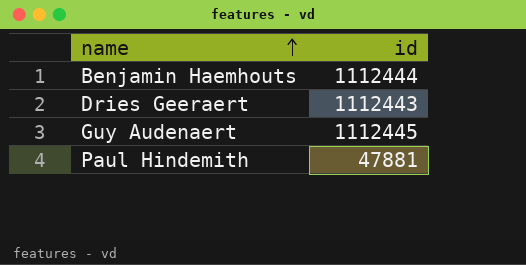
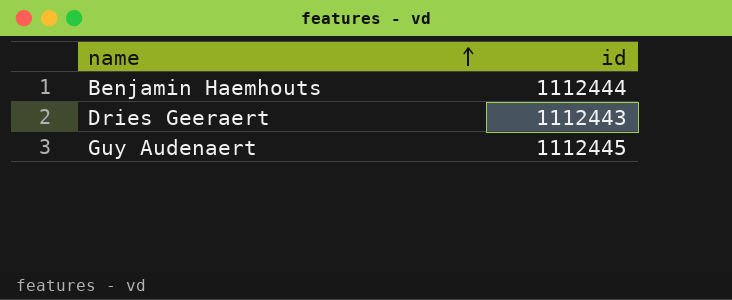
row Paul Hindemith: 47881 -> none

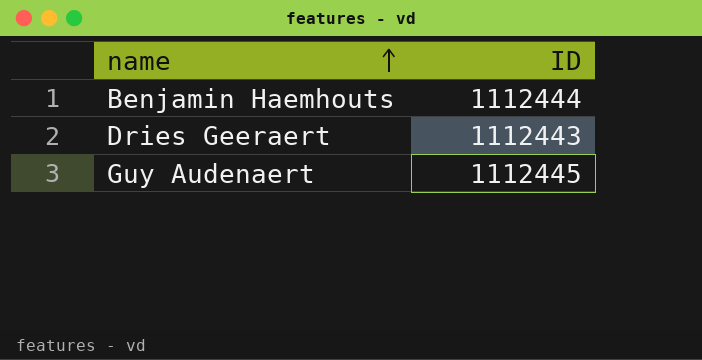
column name: id -> ID

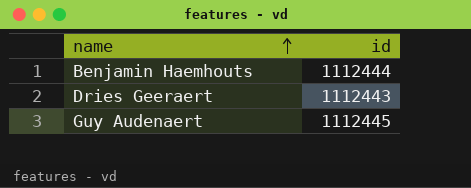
column name: ID -> id

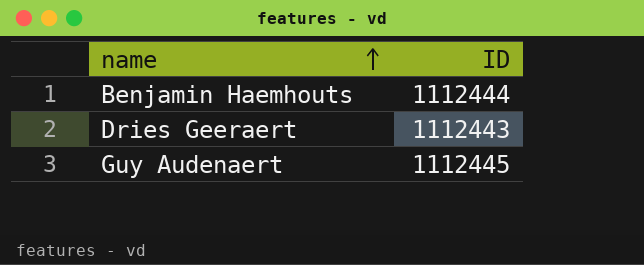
column name: id -> ID

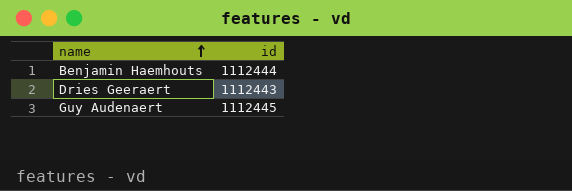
column name: ID -> id

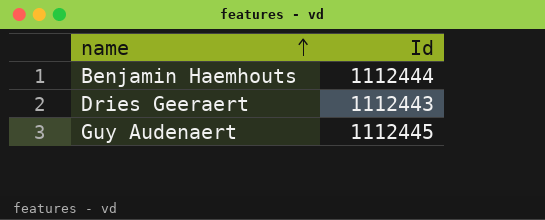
column name: id -> Id

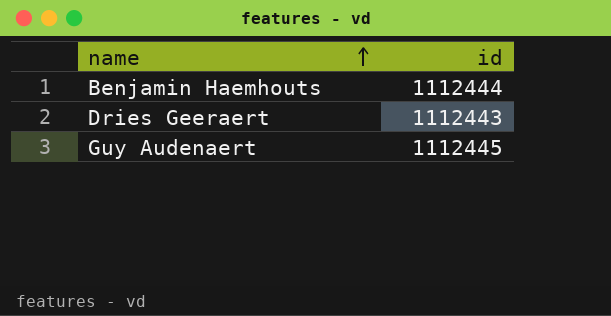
column name: Id -> id

